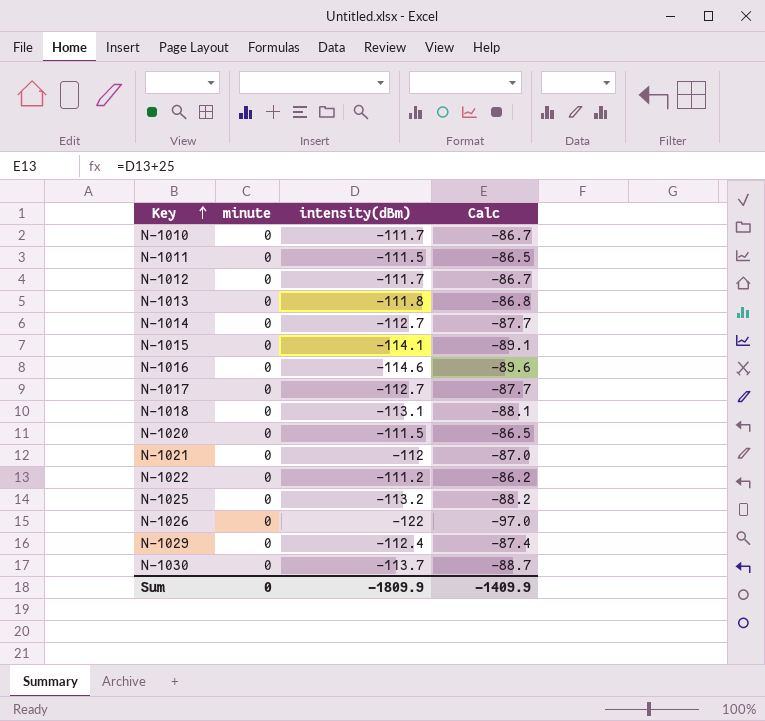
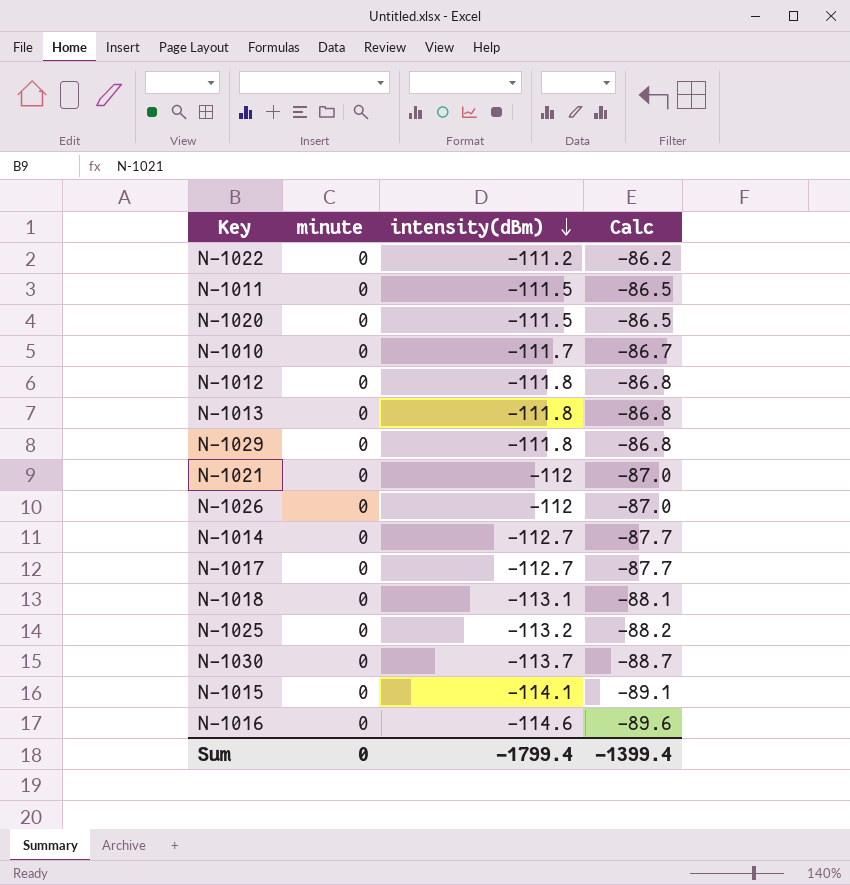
row order: Key ascending -> intensity(dBm) descending
N-1012 | intensity(dBm): -111.7 -> -111.8
N-1012 | Calc: -86.7 -> -86.8
N-1029 | intensity(dBm): -112.4 -> -111.8
N-1029 | Calc: -87.4 -> -86.8
N-1026 | intensity(dBm): -122 -> -112
N-1026 | Calc: -97.0 -> -87.0
Sum | intensity(dBm): -1809.9 -> -1799.4
Sum | Calc: -1409.9 -> -1399.4

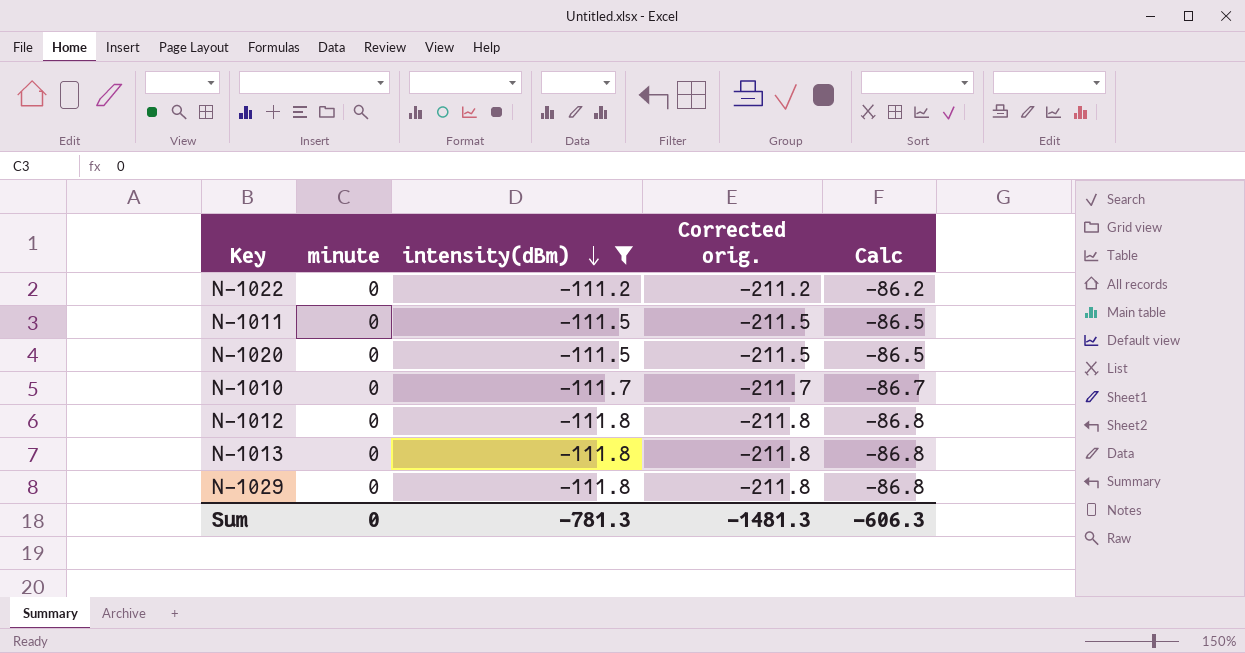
filter: none -> intensity(dBm) >= -111.8
column Corrected orig. | formula: none -> [intensity(dBm)] - 100
Sum | intensity(dBm): -1799.4 -> -781.3
Sum | Calc: -1399.4 -> -606.3

